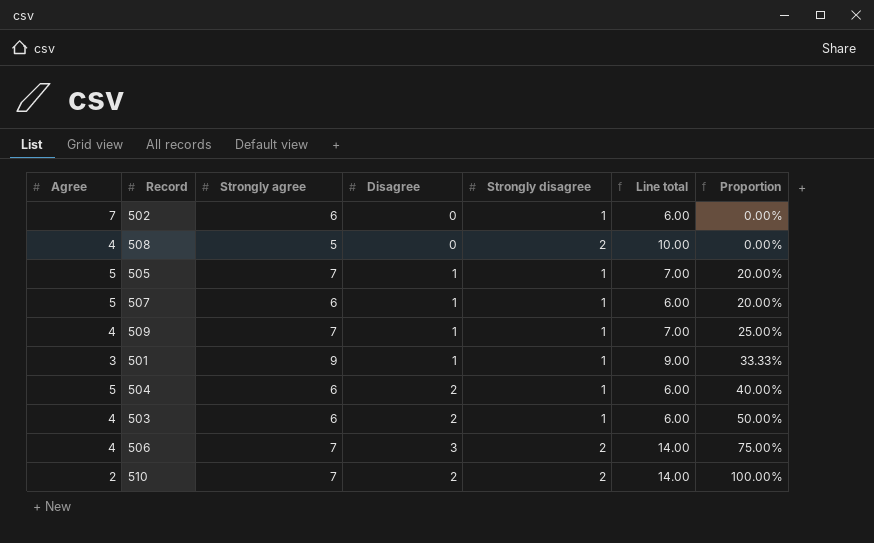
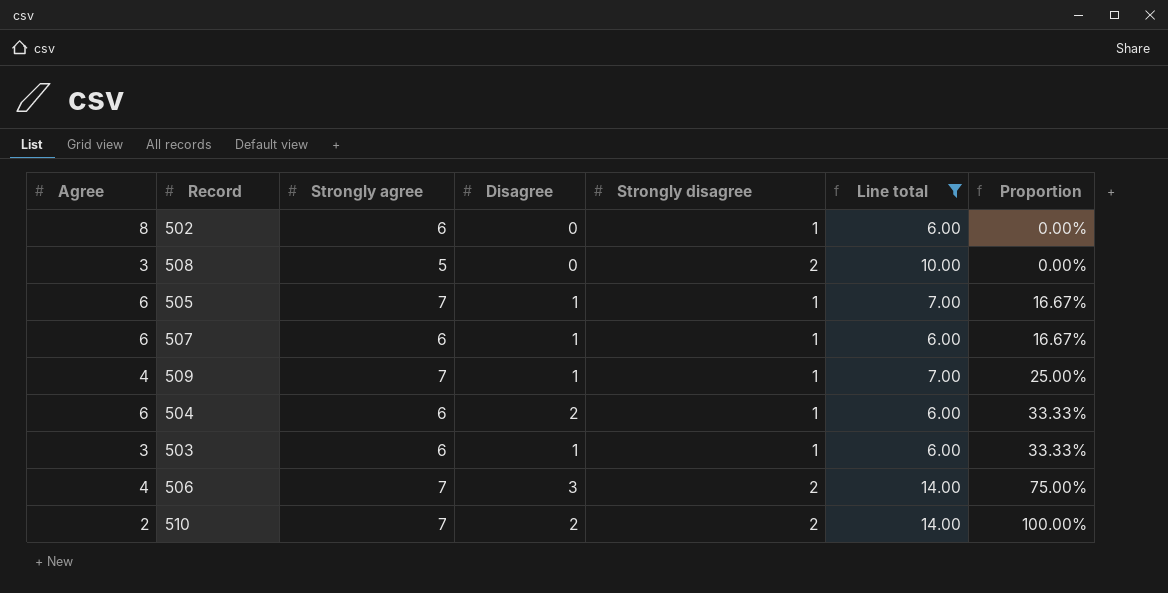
filter: none -> Line total != 9.00
502 | Agree: 7 -> 8
508 | Agree: 4 -> 3
505 | Agree: 5 -> 6
505 | Proportion: 20.00% -> 16.67%
507 | Agree: 5 -> 6
507 | Proportion: 20.00% -> 16.67%
504 | Agree: 5 -> 6
504 | Proportion: 40.00% -> 33.33%
503 | Agree: 4 -> 3
503 | Disagree: 2 -> 1
503 | Proportion: 50.00% -> 33.33%

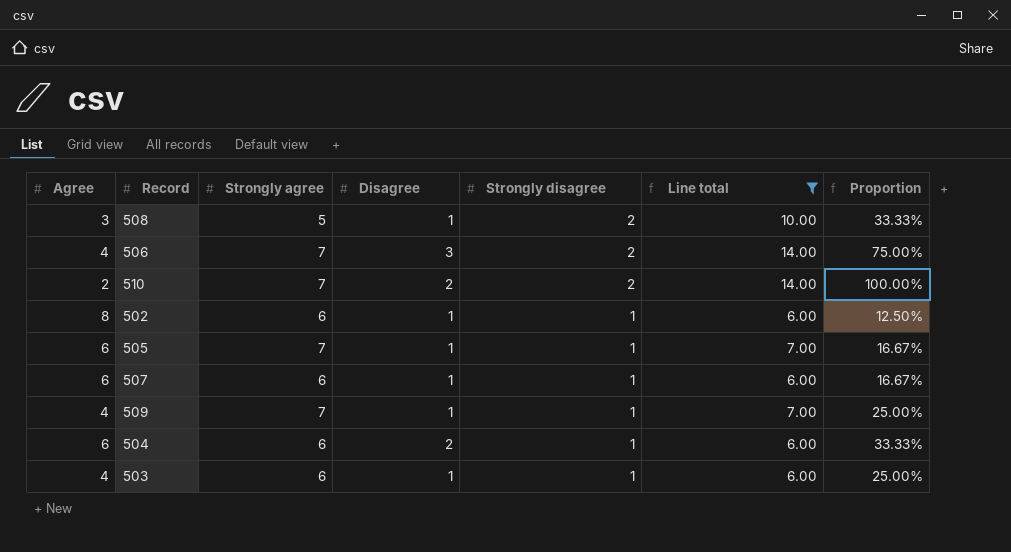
row order: Proportion ascending -> Strongly disagree descending
508 | Disagree: 0 -> 1
508 | Proportion: 0.00% -> 33.33%
502 | Disagree: 0 -> 1
502 | Proportion: 0.00% -> 12.50%
503 | Agree: 3 -> 4
503 | Proportion: 33.33% -> 25.00%

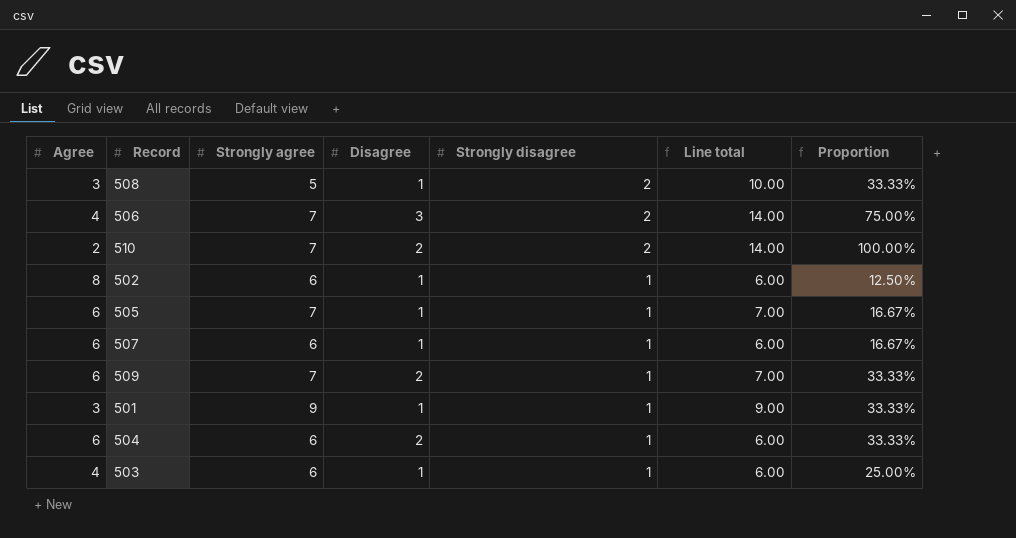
filter: Line total != 9.00 -> none
509 | Agree: 4 -> 6
509 | Disagree: 1 -> 2
509 | Proportion: 25.00% -> 33.33%

